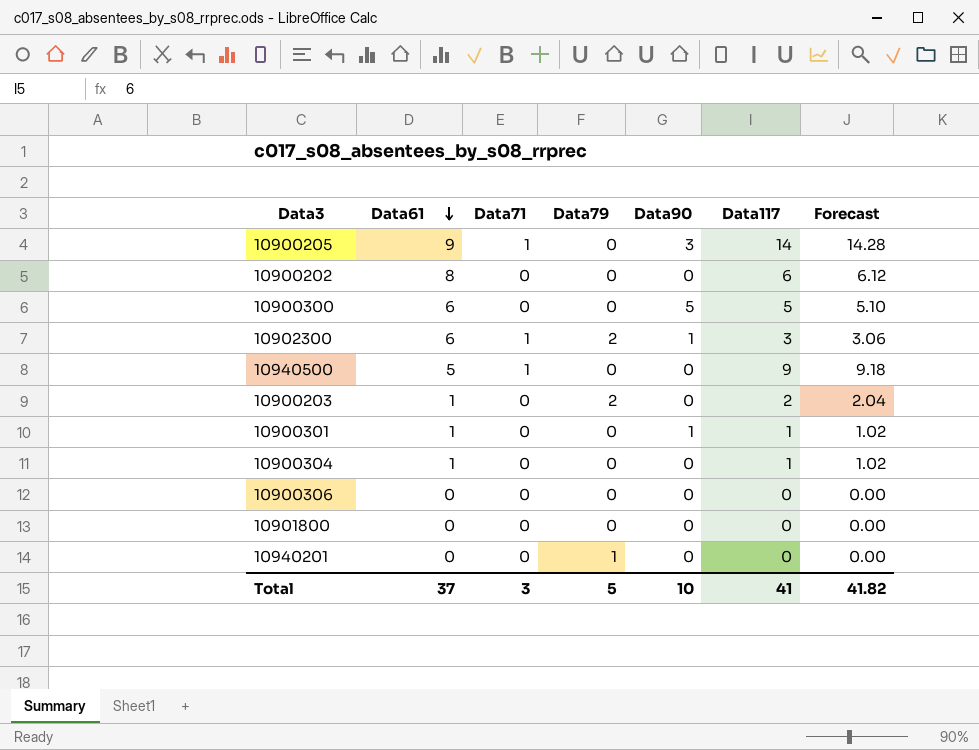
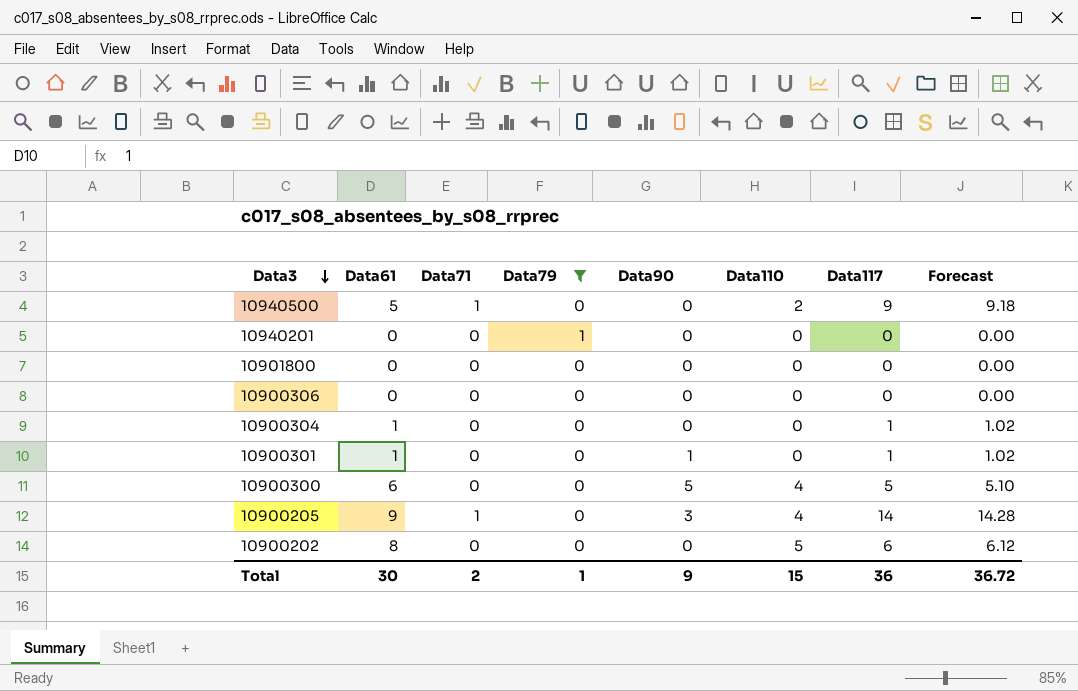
filter: none -> Data79 != 2
row order: Data61 descending -> Data3 descending
column Data110 | position: none -> 6
Total | Data61: 37 -> 30
Total | Data71: 3 -> 2
Total | Data79: 5 -> 1
Total | Data90: 10 -> 9
Total | Data117: 41 -> 36
Total | Forecast: 41.82 -> 36.72

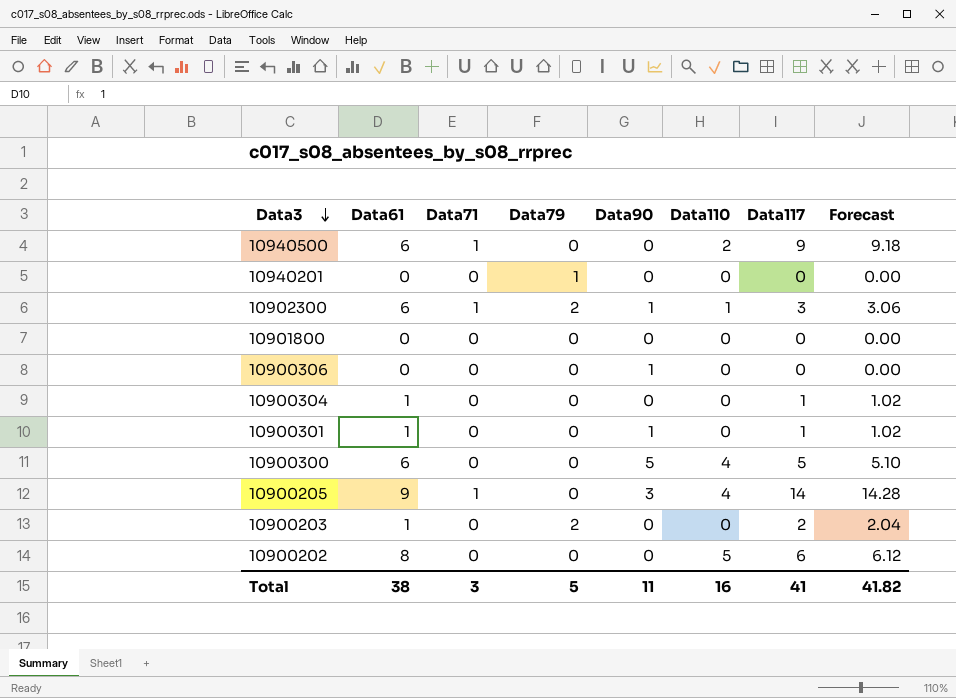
filter: Data79 != 2 -> none
10940500 | Data61: 5 -> 6
10900306 | Data90: 0 -> 1
Total | Data61: 30 -> 38
Total | Data71: 2 -> 3
Total | Data79: 1 -> 5
Total | Data90: 9 -> 11
Total | Data110: 15 -> 16
Total | Data117: 36 -> 41
Total | Forecast: 36.72 -> 41.82

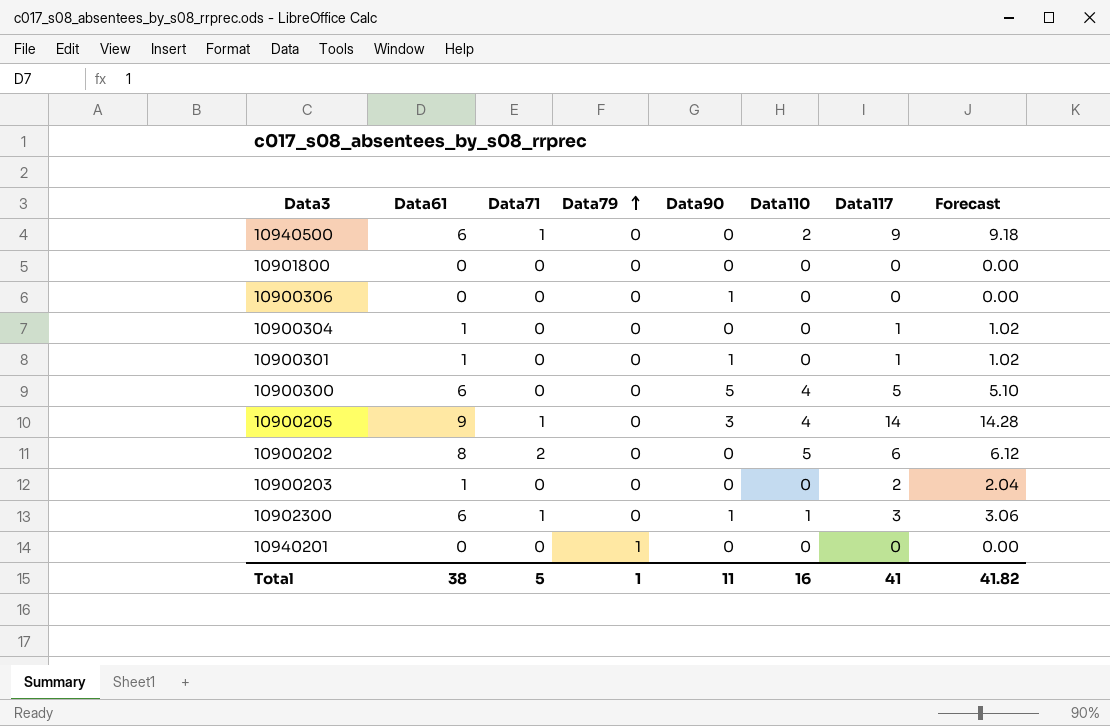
row order: Data3 descending -> Data79 ascending
10900202 | Data71: 0 -> 2
10900203 | Data79: 2 -> 0
10902300 | Data79: 2 -> 0
Total | Data71: 3 -> 5
Total | Data79: 5 -> 1

